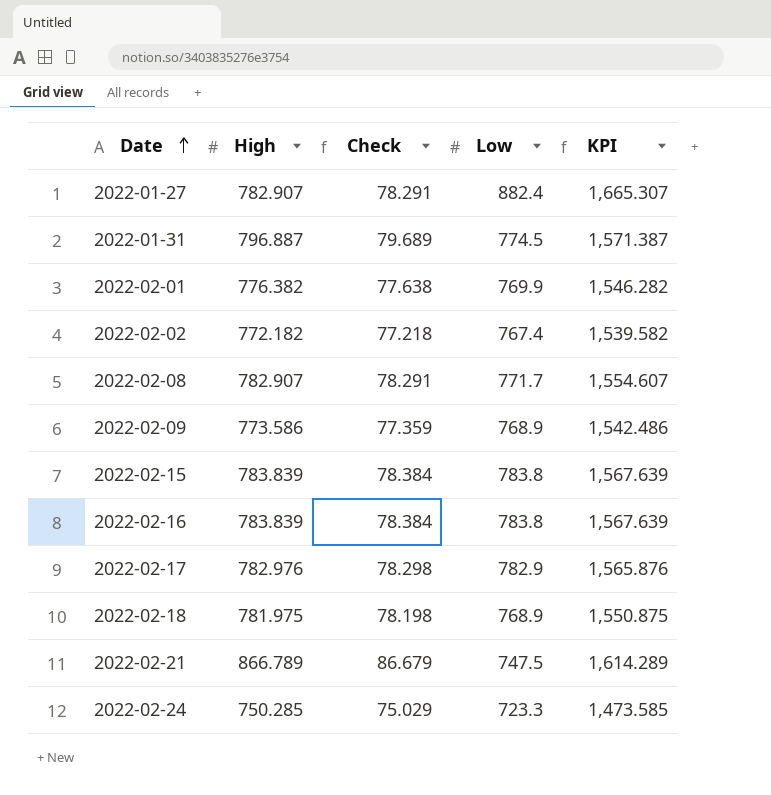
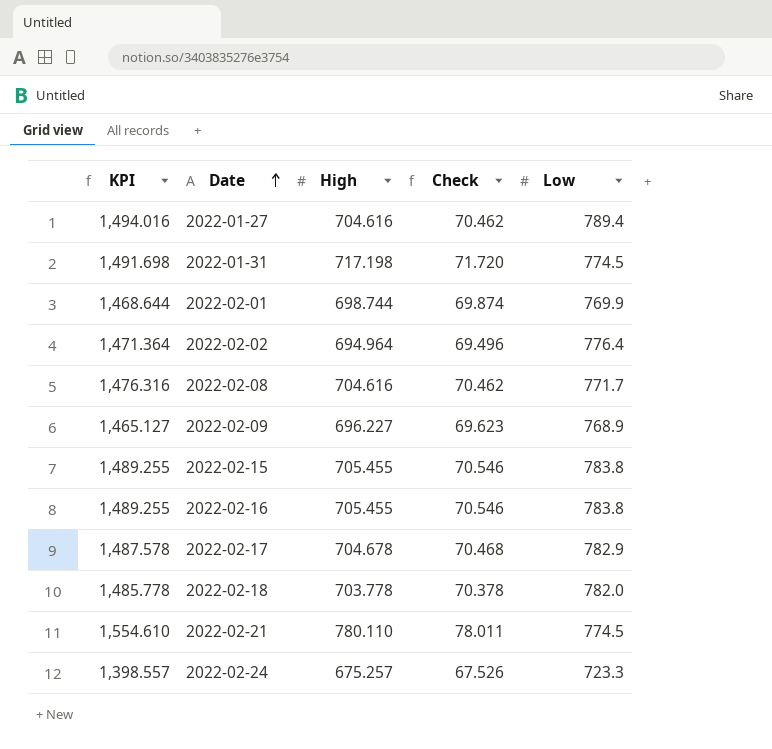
column KPI | position: 5 -> 1
2022-01-27 | KPI: 1,665.307 -> 1,494.016
2022-01-27 | High: 782.907 -> 704.616
2022-01-27 | Check: 78.291 -> 70.462
2022-01-27 | Low: 882.4 -> 789.4
2022-01-31 | KPI: 1,571.387 -> 1,491.698
2022-01-31 | High: 796.887 -> 717.198
2022-01-31 | Check: 79.689 -> 71.720
2022-02-01 | KPI: 1,546.282 -> 1,468.644
2022-02-01 | High: 776.382 -> 698.744
2022-02-01 | Check: 77.638 -> 69.874
2022-02-02 | KPI: 1,539.582 -> 1,471.364
2022-02-02 | High: 772.182 -> 694.964
2022-02-02 | Check: 77.218 -> 69.496
2022-02-02 | Low: 767.4 -> 776.4
2022-02-08 | KPI: 1,554.607 -> 1,476.316
2022-02-08 | High: 782.907 -> 704.616
2022-02-08 | Check: 78.291 -> 70.462
2022-02-09 | KPI: 1,542.486 -> 1,465.127
2022-02-09 | High: 773.586 -> 696.227
2022-02-09 | Check: 77.359 -> 69.623
2022-02-15 | KPI: 1,567.639 -> 1,489.255
2022-02-15 | High: 783.839 -> 705.455
2022-02-15 | Check: 78.384 -> 70.546
2022-02-16 | KPI: 1,567.639 -> 1,489.255
2022-02-16 | High: 783.839 -> 705.455
2022-02-16 | Check: 78.384 -> 70.546
2022-02-17 | KPI: 1,565.876 -> 1,487.578
2022-02-17 | High: 782.976 -> 704.678
2022-02-17 | Check: 78.298 -> 70.468
2022-02-18 | KPI: 1,550.875 -> 1,485.778
2022-02-18 | High: 781.975 -> 703.778
2022-02-18 | Check: 78.198 -> 70.378
2022-02-18 | Low: 768.9 -> 782.0
2022-02-21 | KPI: 1,614.289 -> 1,554.610
2022-02-21 | High: 866.789 -> 780.110
2022-02-21 | Check: 86.679 -> 78.011
2022-02-21 | Low: 747.5 -> 774.5
2022-02-24 | KPI: 1,473.585 -> 1,398.557
2022-02-24 | High: 750.285 -> 675.257
2022-02-24 | Check: 75.029 -> 67.526

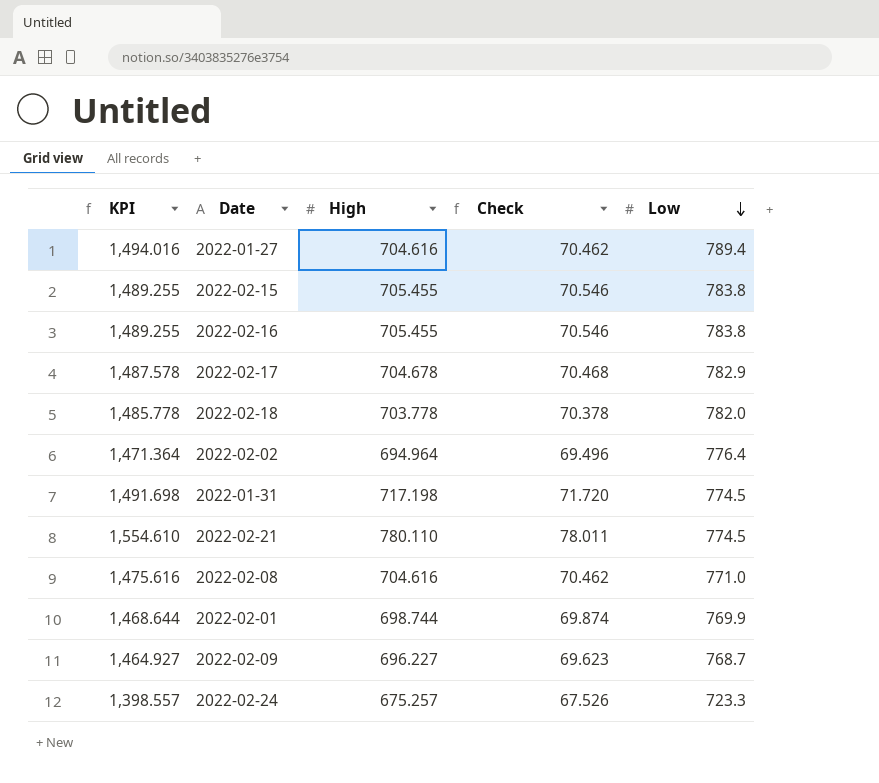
row order: Date ascending -> Low descending
2022-02-08 | KPI: 1,476.316 -> 1,475.616
2022-02-08 | Low: 771.7 -> 771.0
2022-02-09 | KPI: 1,465.127 -> 1,464.927
2022-02-09 | Low: 768.9 -> 768.7

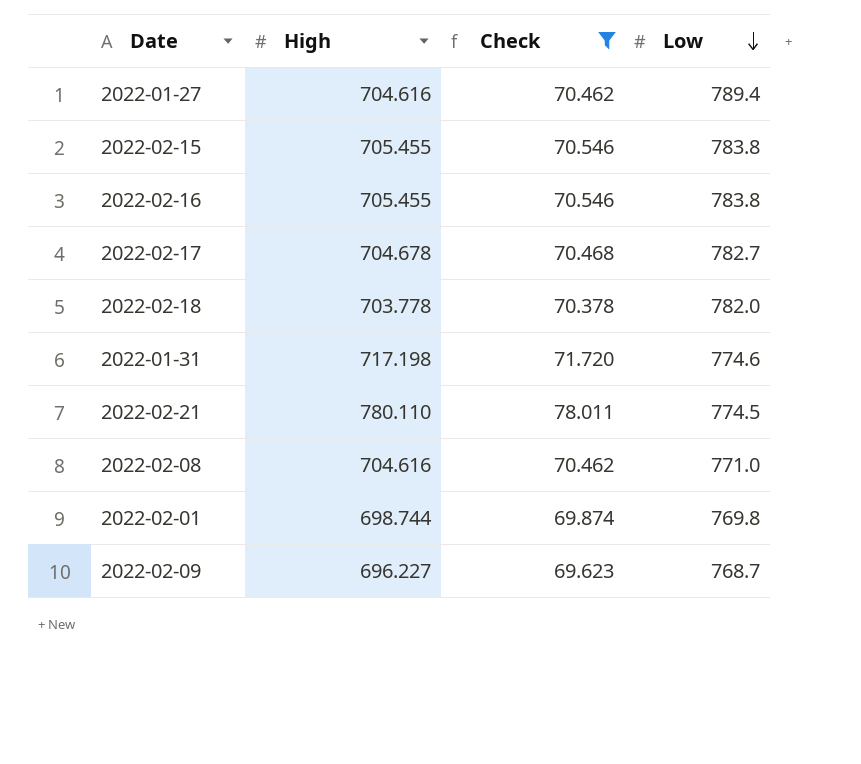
filter: none -> Check >= 69.623
column KPI | formula: [High] + [Low] -> none
2022-02-17 | Low: 782.9 -> 782.7
2022-01-31 | Low: 774.5 -> 774.6
2022-02-01 | Low: 769.9 -> 769.8

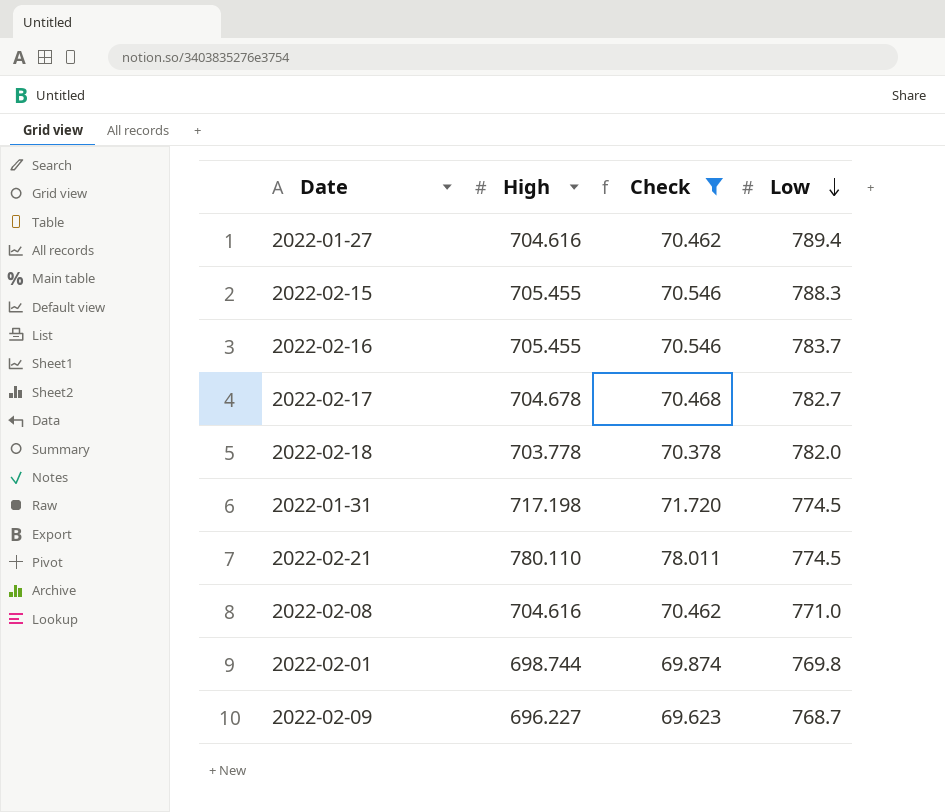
2022-02-15 | Low: 783.8 -> 788.3
2022-02-16 | Low: 783.8 -> 783.7
2022-01-31 | Low: 774.6 -> 774.5

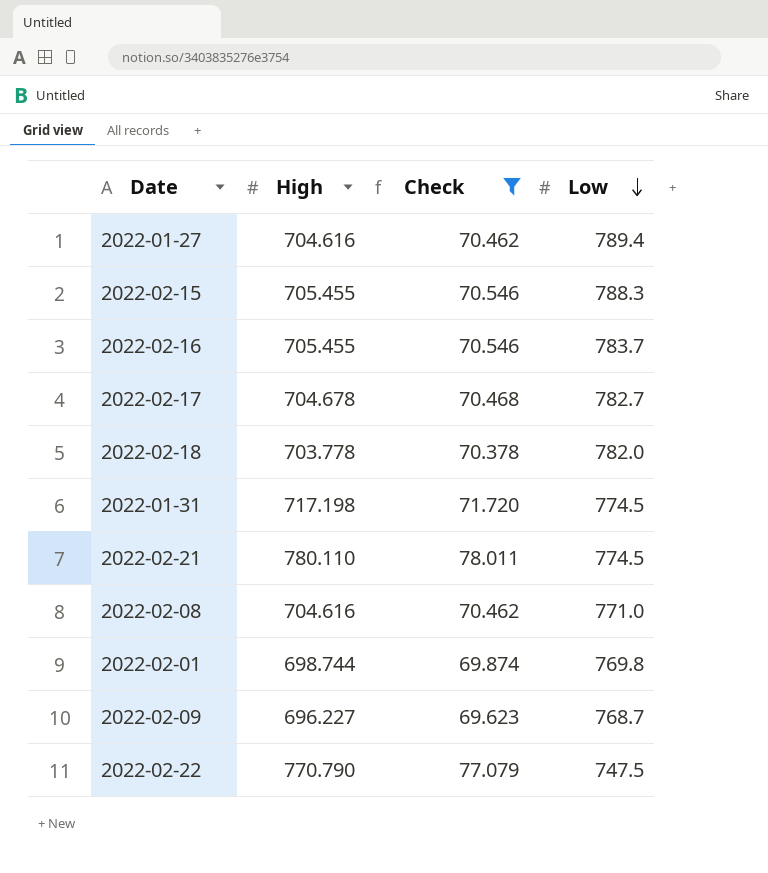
row 2022-02-22: none -> 770.790 | 77.079 | 747.5

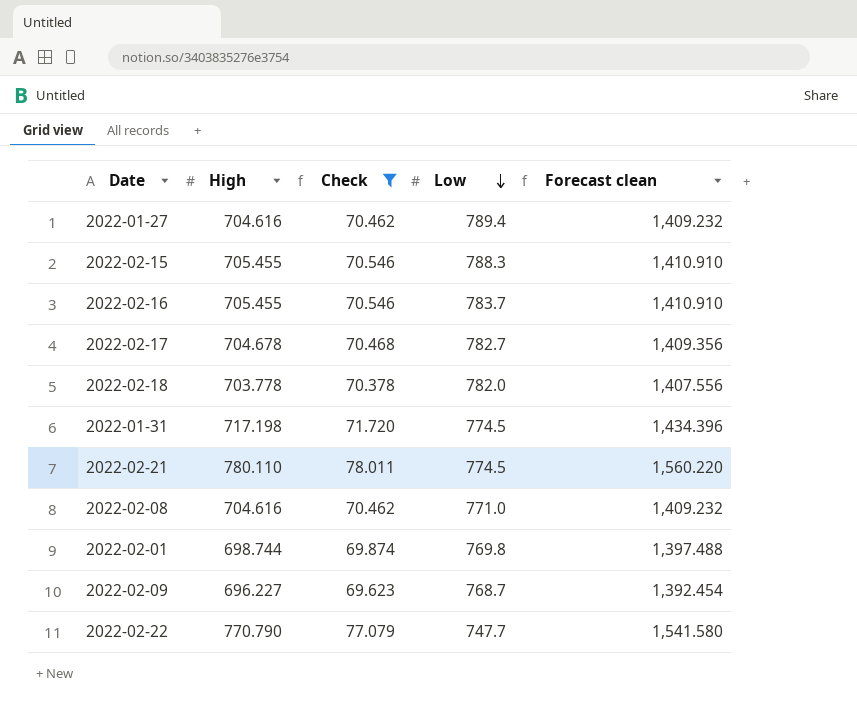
column Forecast clean | formula: none -> [High] * 2
2022-02-22 | Low: 747.5 -> 747.7

